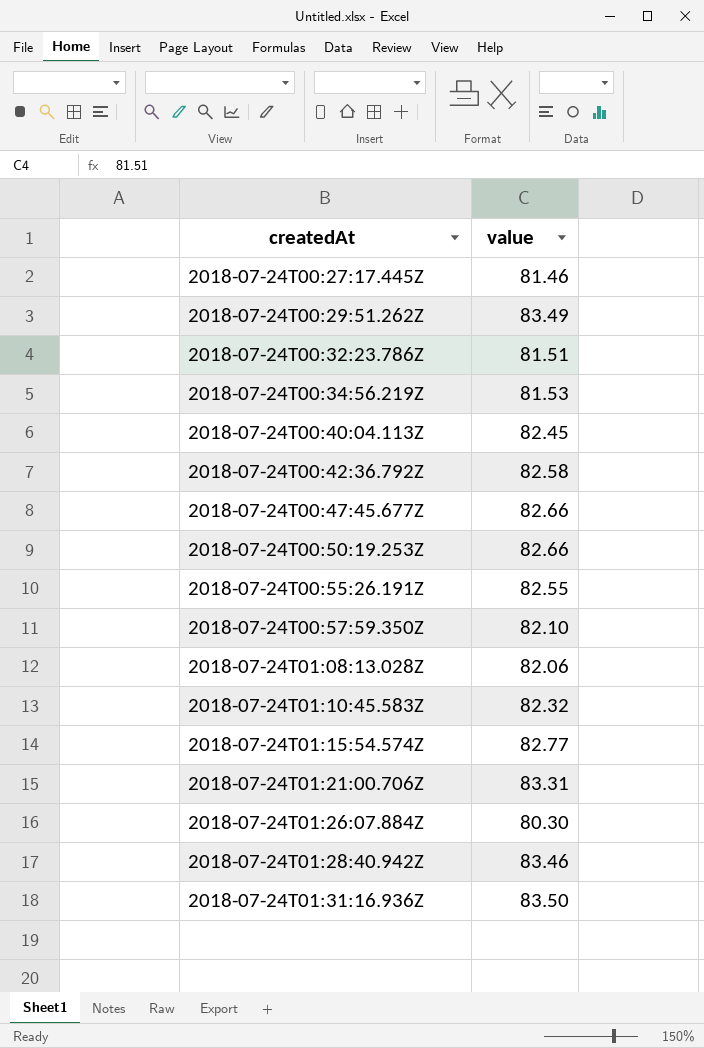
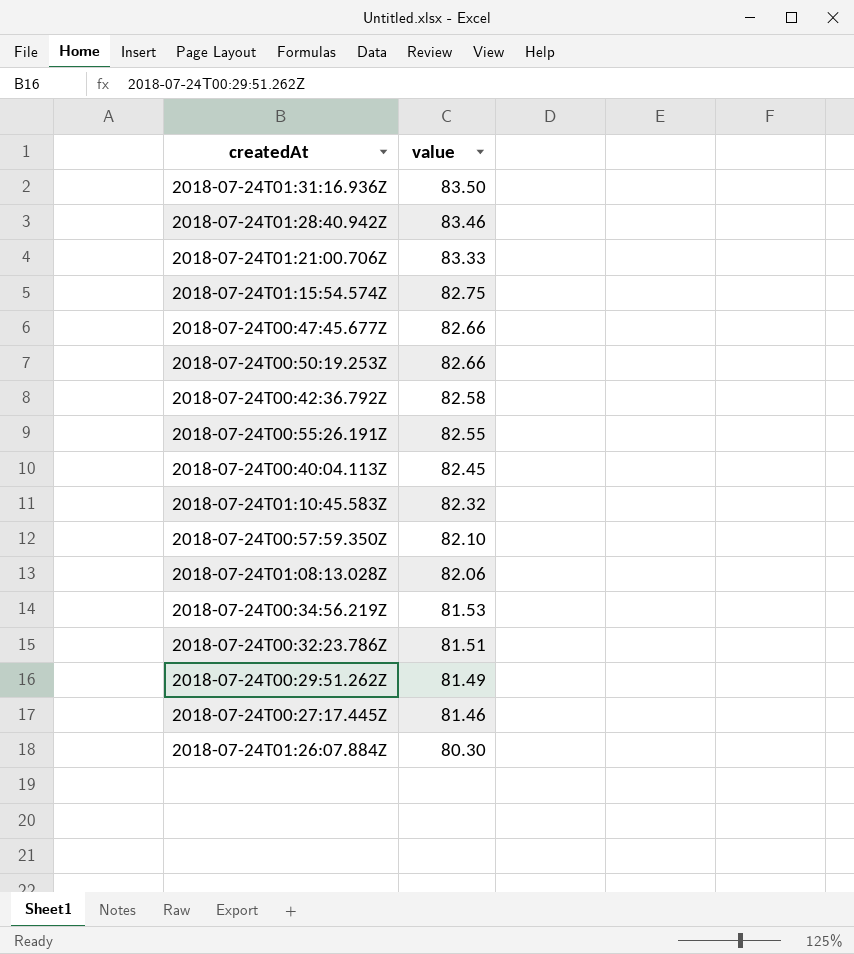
row order: createdAt ascending -> value descending
2018-07-24T01:21:00.706Z | value: 83.31 -> 83.33
2018-07-24T01:15:54.574Z | value: 82.77 -> 82.75
2018-07-24T00:29:51.262Z | value: 83.49 -> 81.49

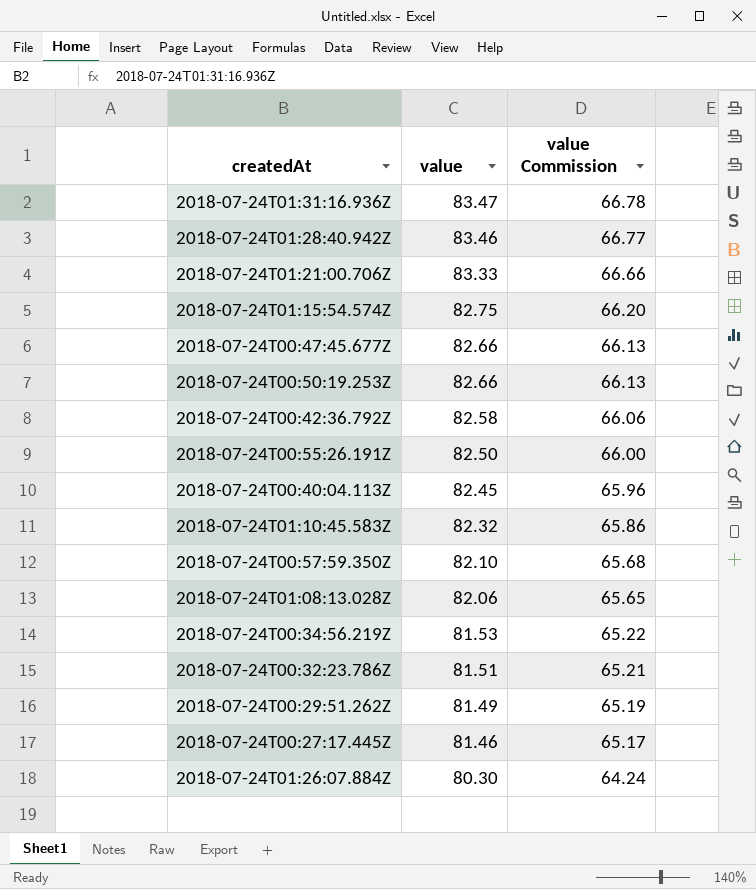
column value Commission | formula: none -> [value] * 0.8
2018-07-24T01:31:16.936Z | value: 83.50 -> 83.47
2018-07-24T00:55:26.191Z | value: 82.55 -> 82.50

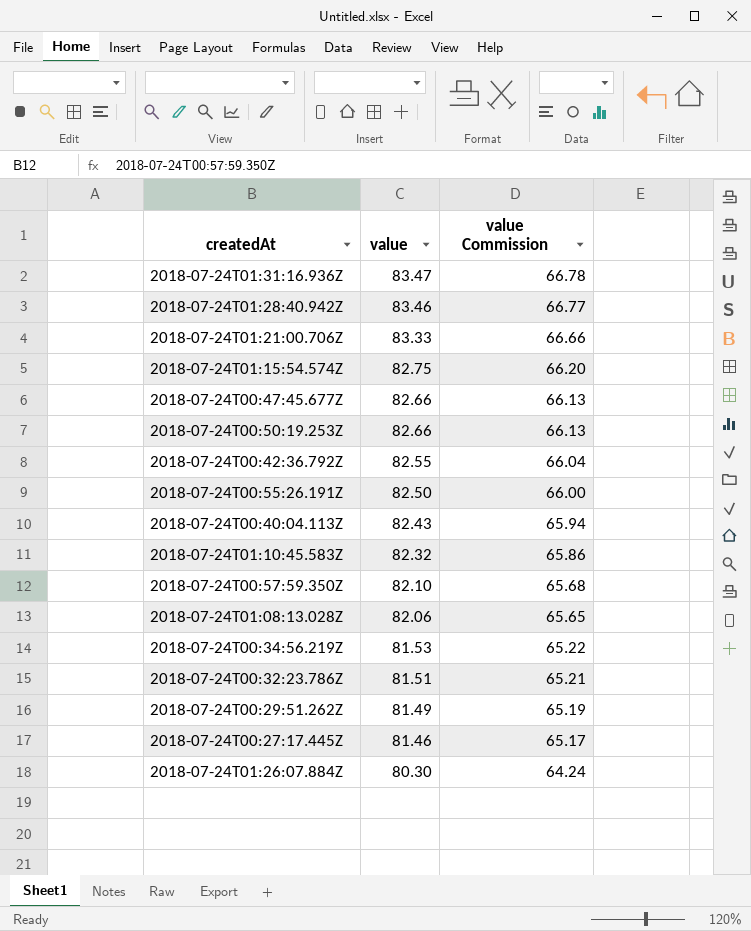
2018-07-24T00:42:36.792Z | value: 82.58 -> 82.55
2018-07-24T00:42:36.792Z | value Commission: 66.06 -> 66.04
2018-07-24T00:40:04.113Z | value: 82.45 -> 82.43
2018-07-24T00:40:04.113Z | value Commission: 65.96 -> 65.94

